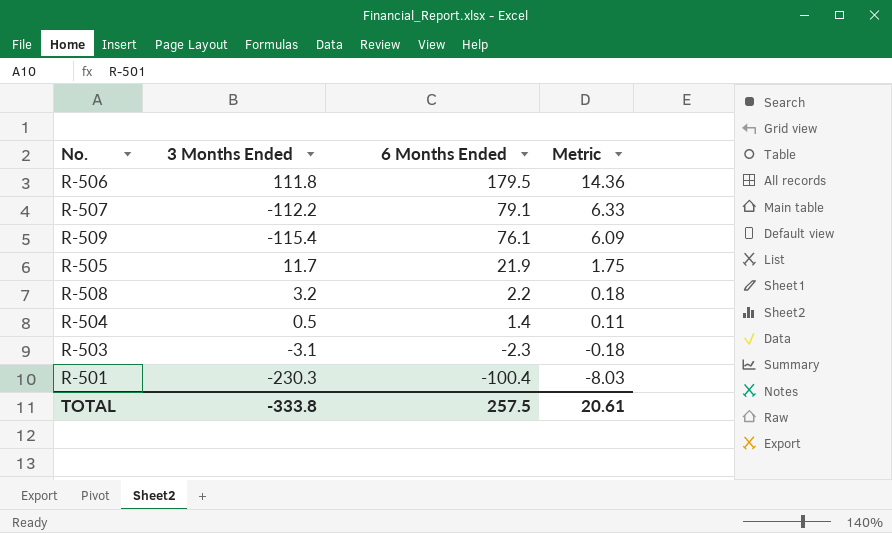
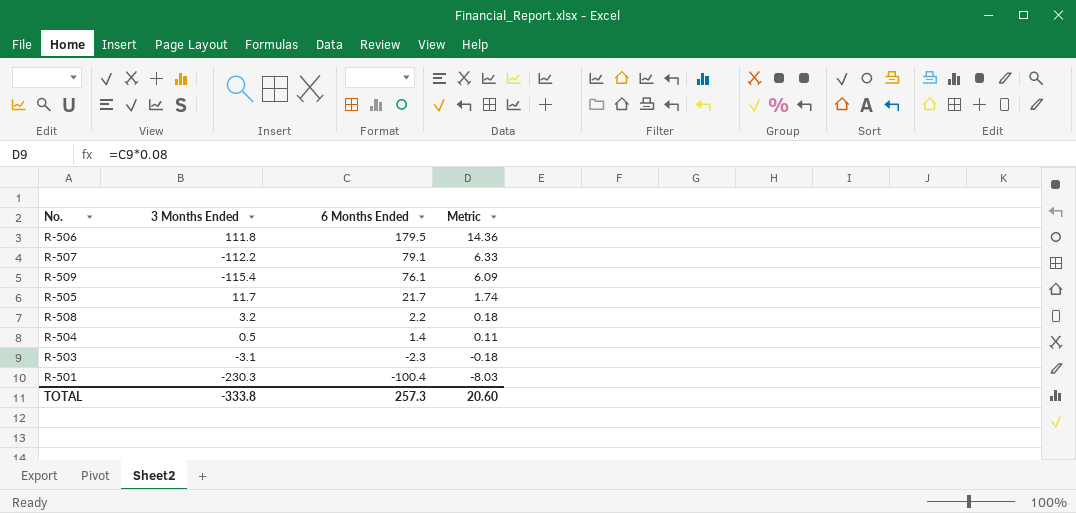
R-505 | 6 Months Ended: 21.9 -> 21.7
R-505 | Metric: 1.75 -> 1.74
TOTAL | 6 Months Ended: 257.5 -> 257.3
TOTAL | Metric: 20.61 -> 20.60

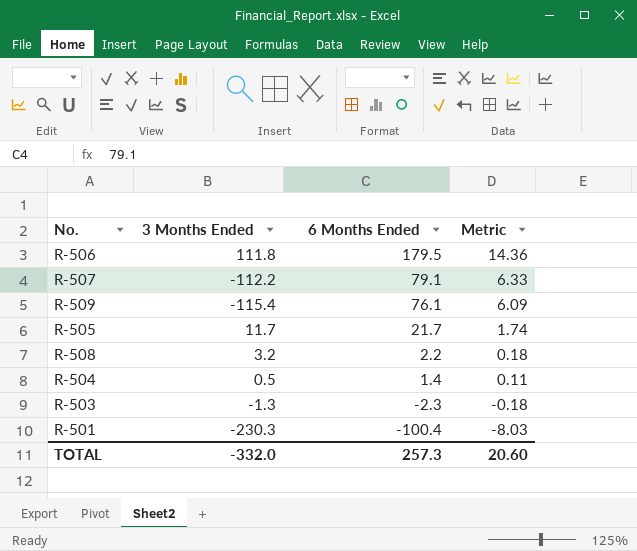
R-503 | 3 Months Ended: -3.1 -> -1.3
TOTAL | 3 Months Ended: -333.8 -> -332.0

